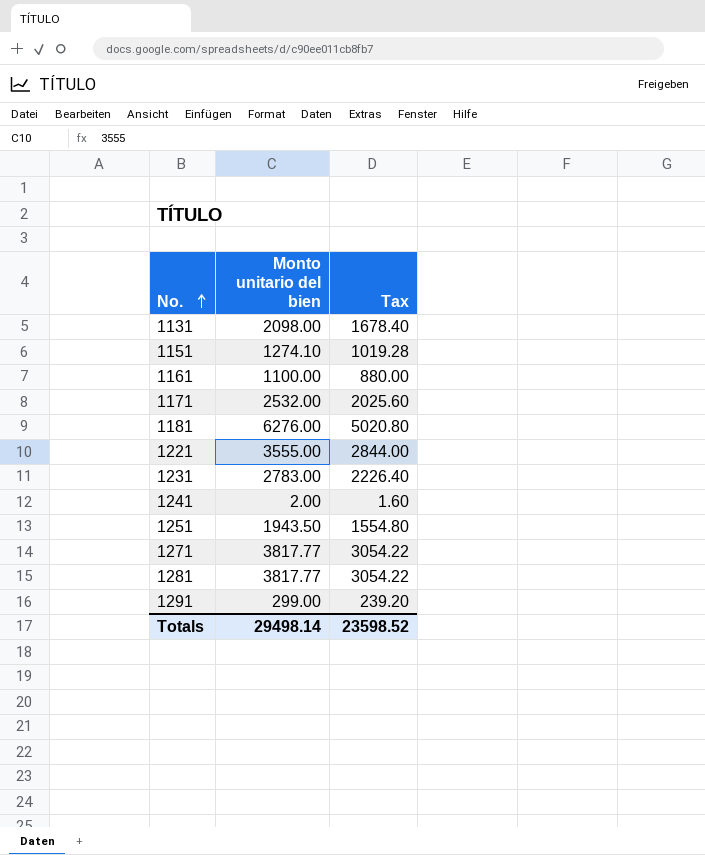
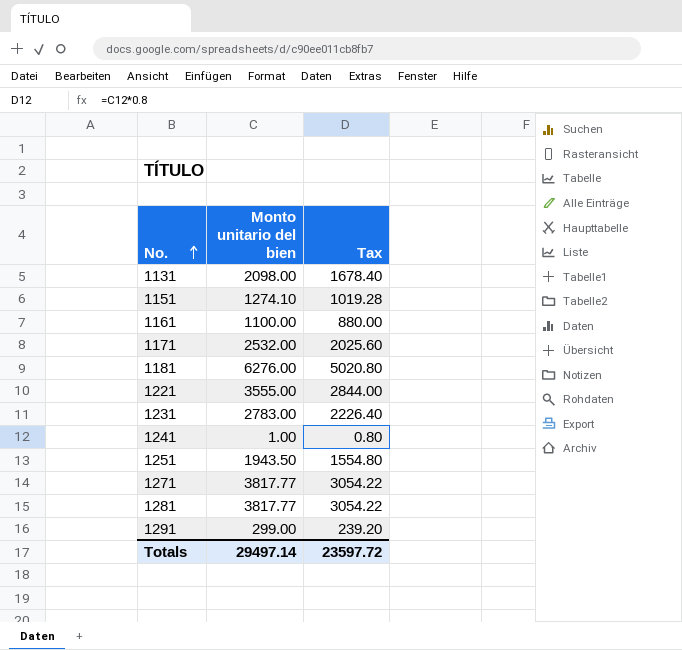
1241 | Monto unitario del bien: 2.00 -> 1.00
1241 | Tax: 1.60 -> 0.80
Totals | Monto unitario del bien: 29498.14 -> 29497.14
Totals | Tax: 23598.52 -> 23597.72

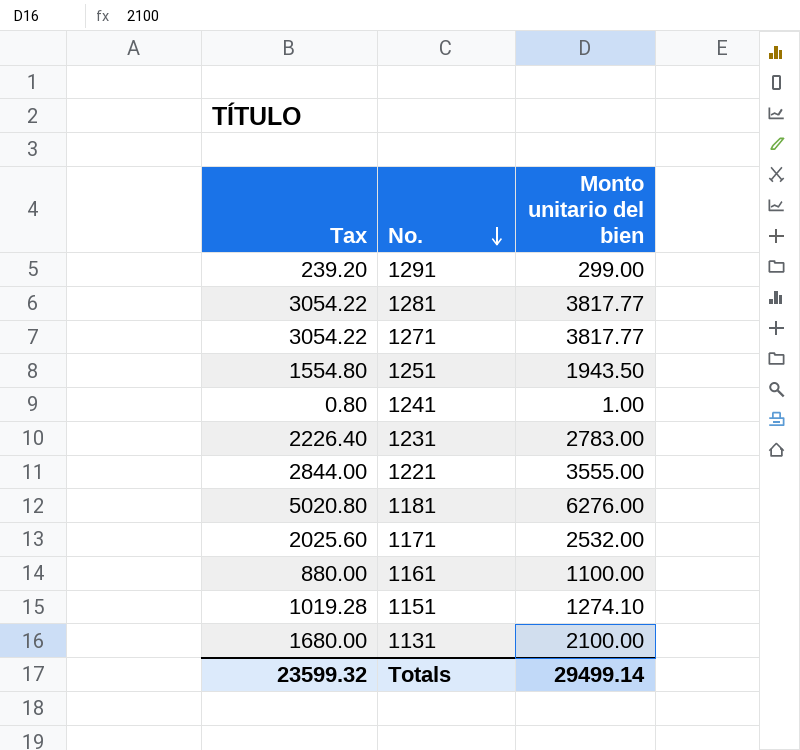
row order: No. ascending -> No. descending
column Tax | position: 3 -> 1
1131 | Tax: 1678.40 -> 1680.00
1131 | Monto unitario del bien: 2098.00 -> 2100.00
Totals | Tax: 23597.72 -> 23599.32
Totals | Monto unitario del bien: 29497.14 -> 29499.14

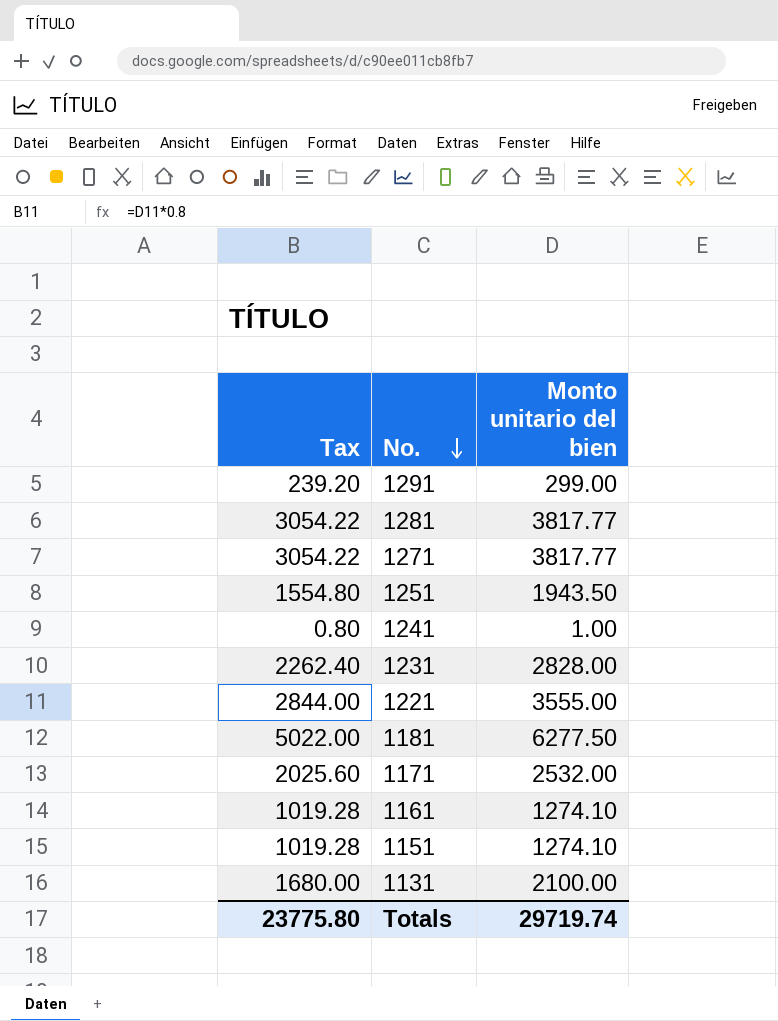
1231 | Tax: 2226.40 -> 2262.40
1231 | Monto unitario del bien: 2783.00 -> 2828.00
1181 | Tax: 5020.80 -> 5022.00
1181 | Monto unitario del bien: 6276.00 -> 6277.50
1161 | Tax: 880.00 -> 1019.28
1161 | Monto unitario del bien: 1100.00 -> 1274.10
Totals | Tax: 23599.32 -> 23775.80
Totals | Monto unitario del bien: 29499.14 -> 29719.74

